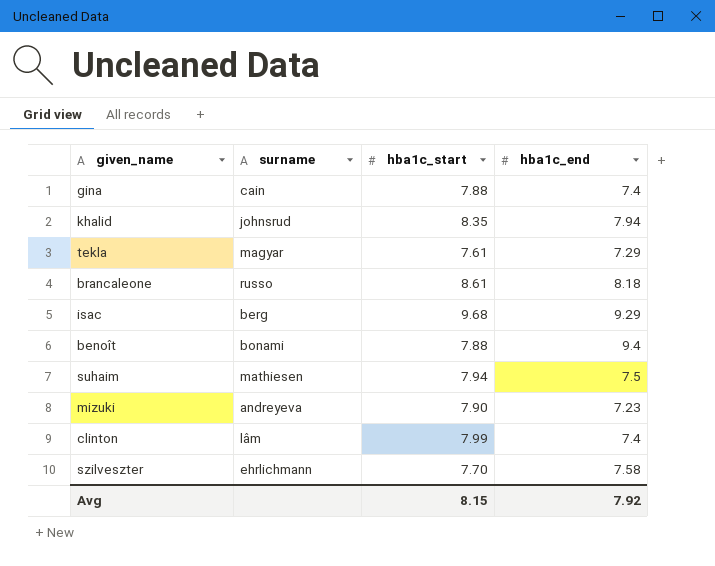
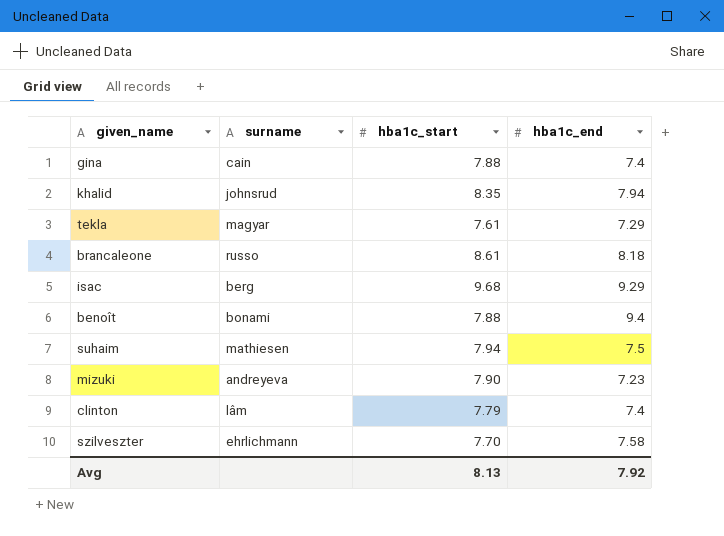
clinton | hba1c_start: 7.99 -> 7.79
Avg | hba1c_start: 8.15 -> 8.13

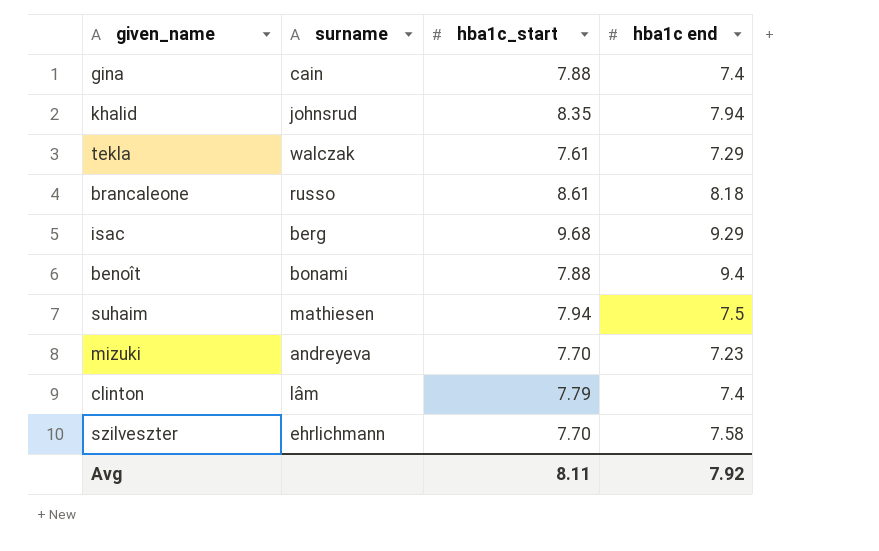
column name: hba1c_end -> hba1c end
tekla | surname: magyar -> walczak
mizuki | hba1c_start: 7.90 -> 7.70
Avg | hba1c_start: 8.13 -> 8.11

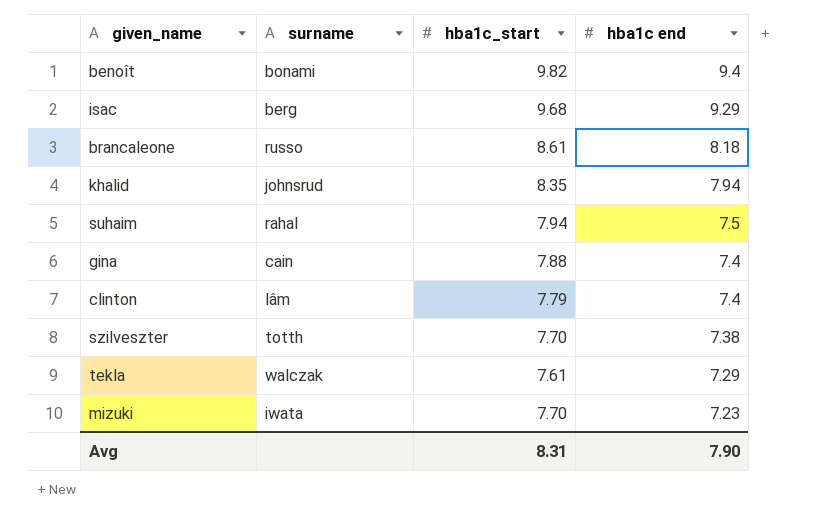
row order: none -> hba1c end descending
benoît | hba1c_start: 7.88 -> 9.82
suhaim | surname: mathiesen -> rahal
szilveszter | surname: ehrlichmann -> totth
szilveszter | hba1c end: 7.58 -> 7.38
mizuki | surname: andreyeva -> iwata
Avg | hba1c_start: 8.11 -> 8.31
Avg | hba1c end: 7.92 -> 7.90

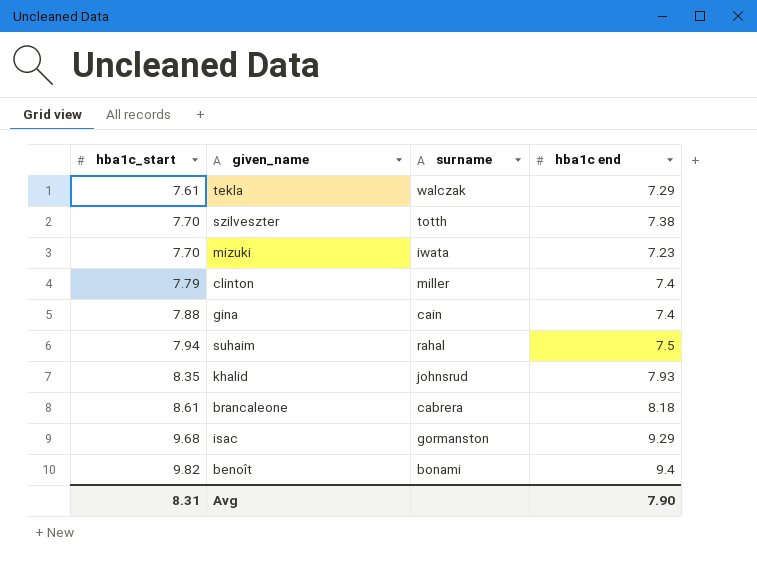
row order: hba1c end descending -> hba1c_start ascending
column hba1c_start | position: 3 -> 1
clinton | surname: lâm -> miller
khalid | hba1c end: 7.94 -> 7.93
brancaleone | surname: russo -> cabrera
isac | surname: berg -> gormanston

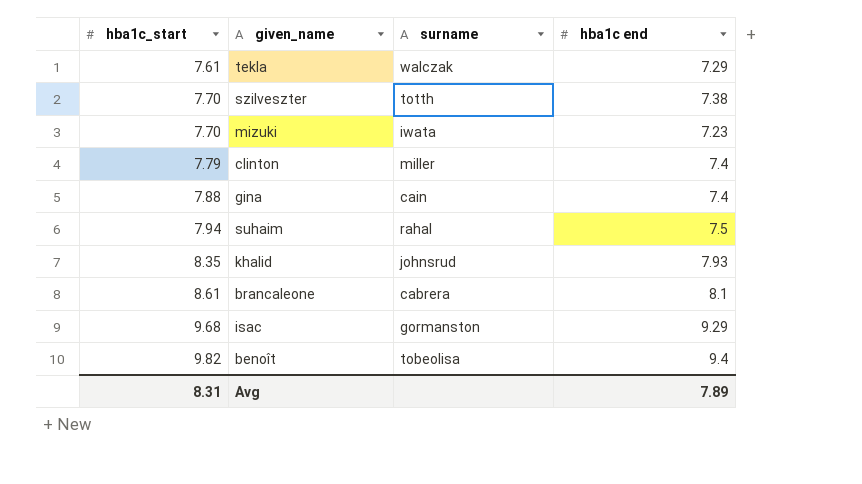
brancaleone | hba1c end: 8.18 -> 8.1
benoît | surname: bonami -> tobeolisa
Avg | hba1c end: 7.90 -> 7.89

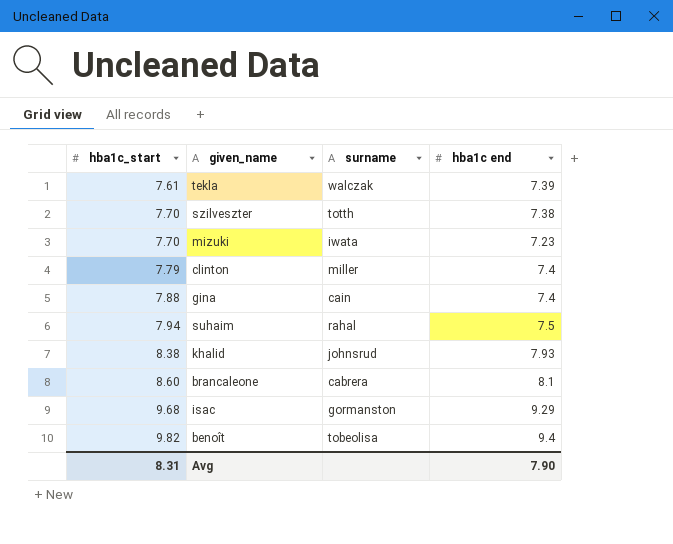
tekla | hba1c end: 7.29 -> 7.39
khalid | hba1c_start: 8.35 -> 8.38
brancaleone | hba1c_start: 8.61 -> 8.60
Avg | hba1c end: 7.89 -> 7.90

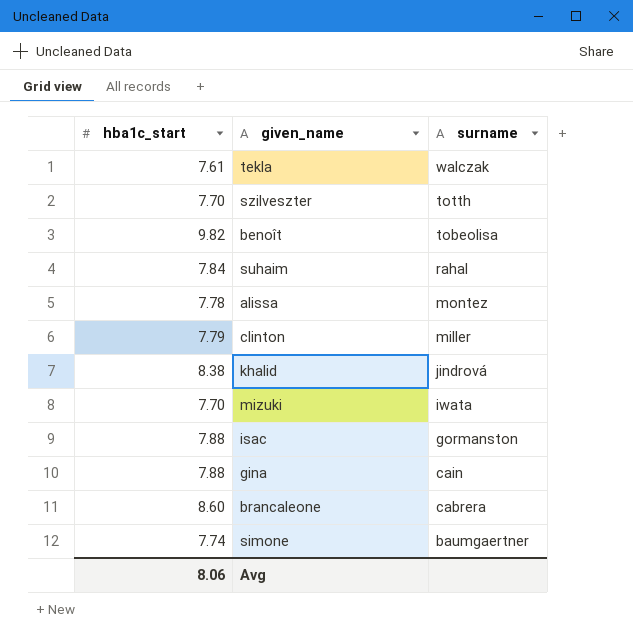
row order: hba1c_start ascending -> surname descending
column hba1c end | position: 4 -> none
suhaim | hba1c_start: 7.94 -> 7.84
row alissa: none -> 7.78 | montez
khalid | surname: johnsrud -> jindrová
isac | hba1c_start: 9.68 -> 7.88
row simone: none -> 7.74 | baumgaertner
Avg | hba1c_start: 8.31 -> 8.06

